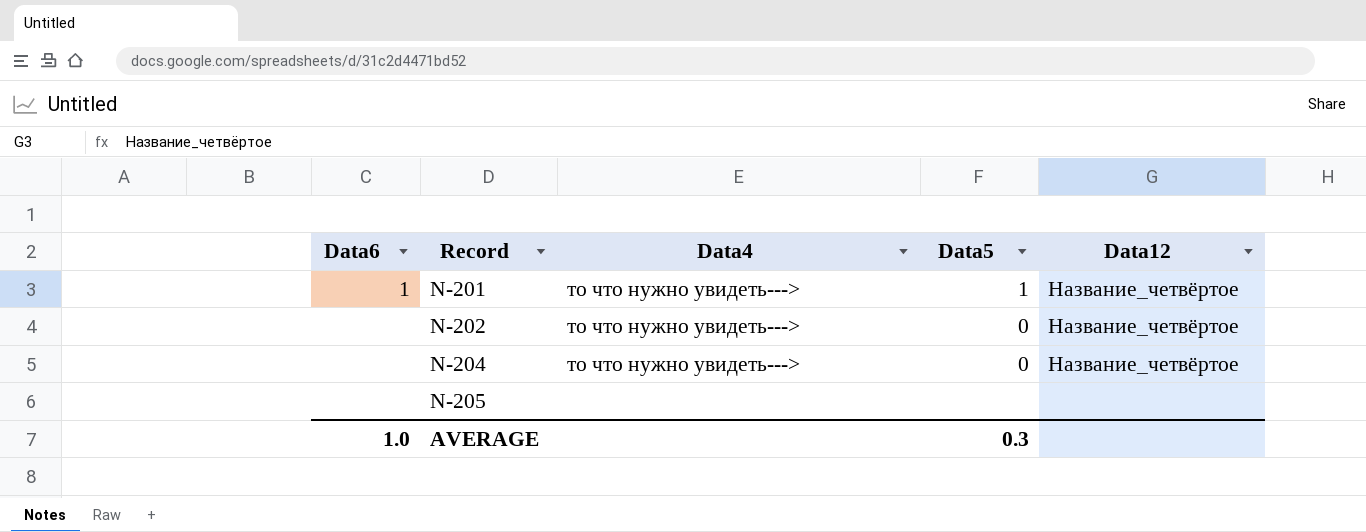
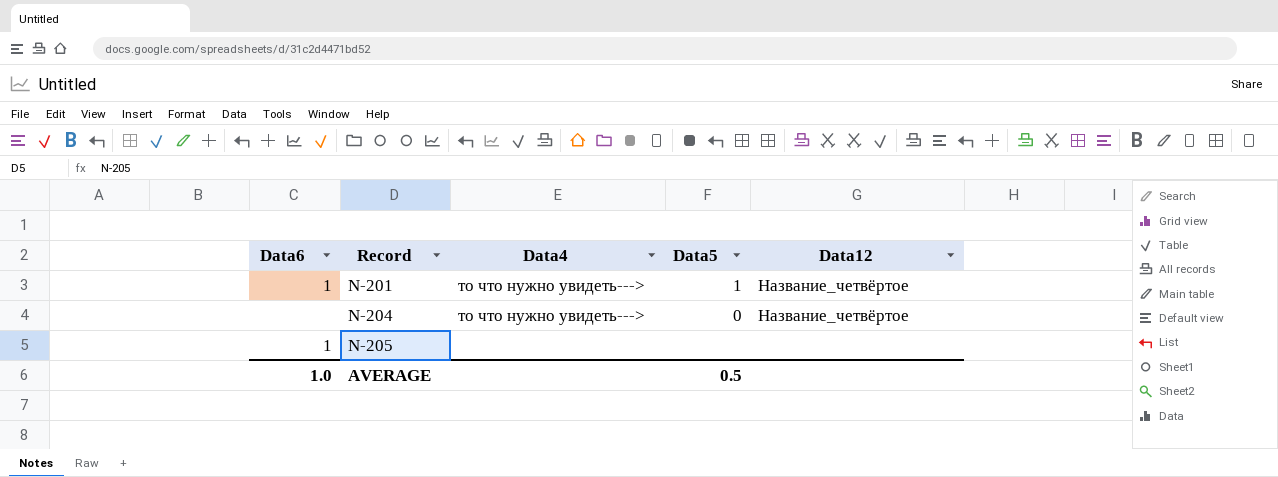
row N-202: none | то что нужно увидеть---> | 0 | Название_четвёртое -> none
N-205 | Data6: none -> 1
AVERAGE | Data5: 0.3 -> 0.5

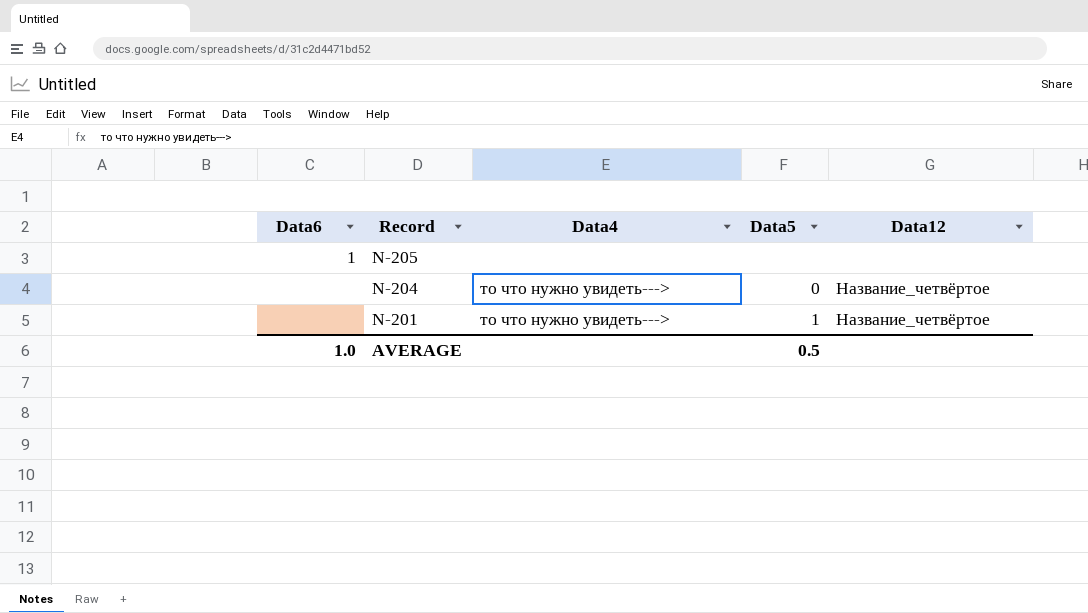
row order: Record ascending -> Record descending
N-201 | Data6: 1 -> none

